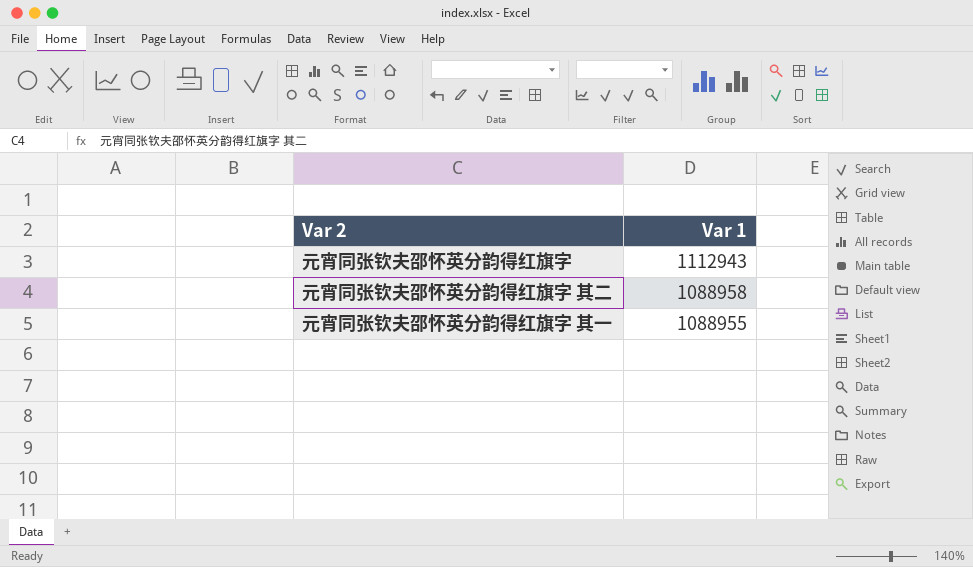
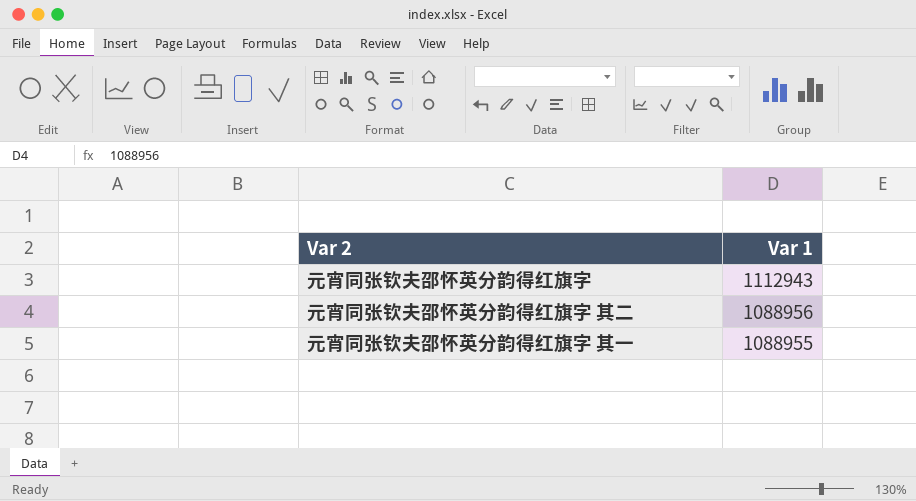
元宵同张钦夫邵怀英分韵得红旗字 其二 | Var 1: 1088958 -> 1088956

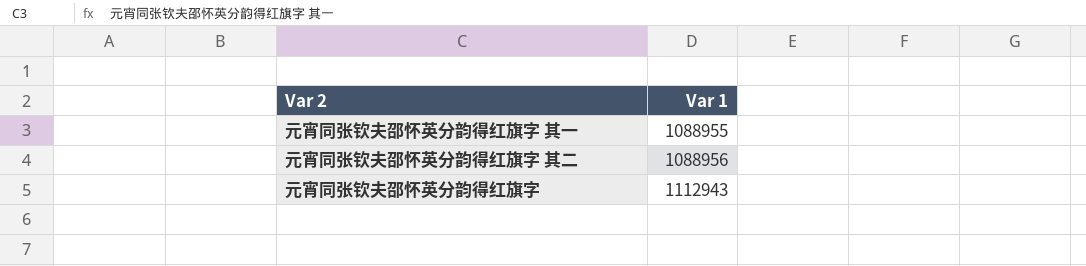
row order: Var 1 descending -> Var 1 ascending

